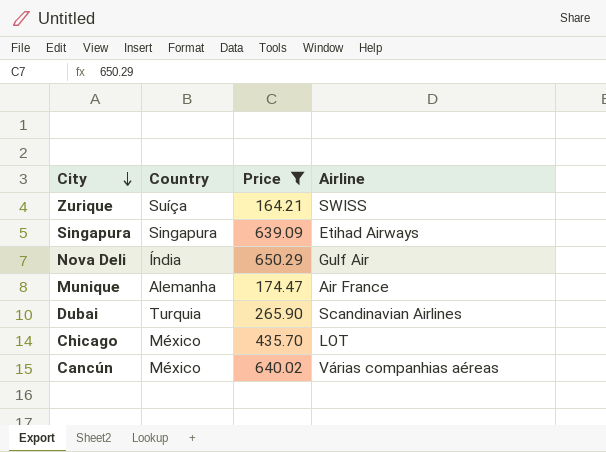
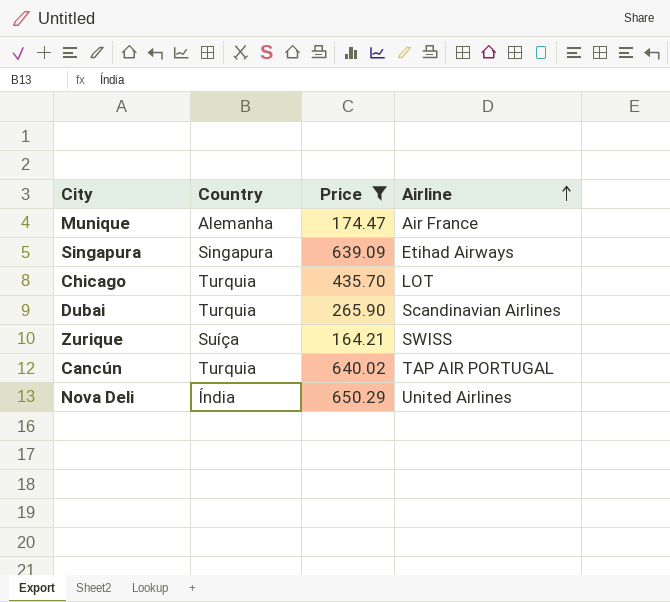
row order: City descending -> Airline ascending
Chicago | Country: México -> Turquia
Cancún | Country: México -> Turquia
Cancún | Airline: Várias companhias aéreas -> TAP AIR PORTUGAL
Nova Deli | Airline: Gulf Air -> United Airlines

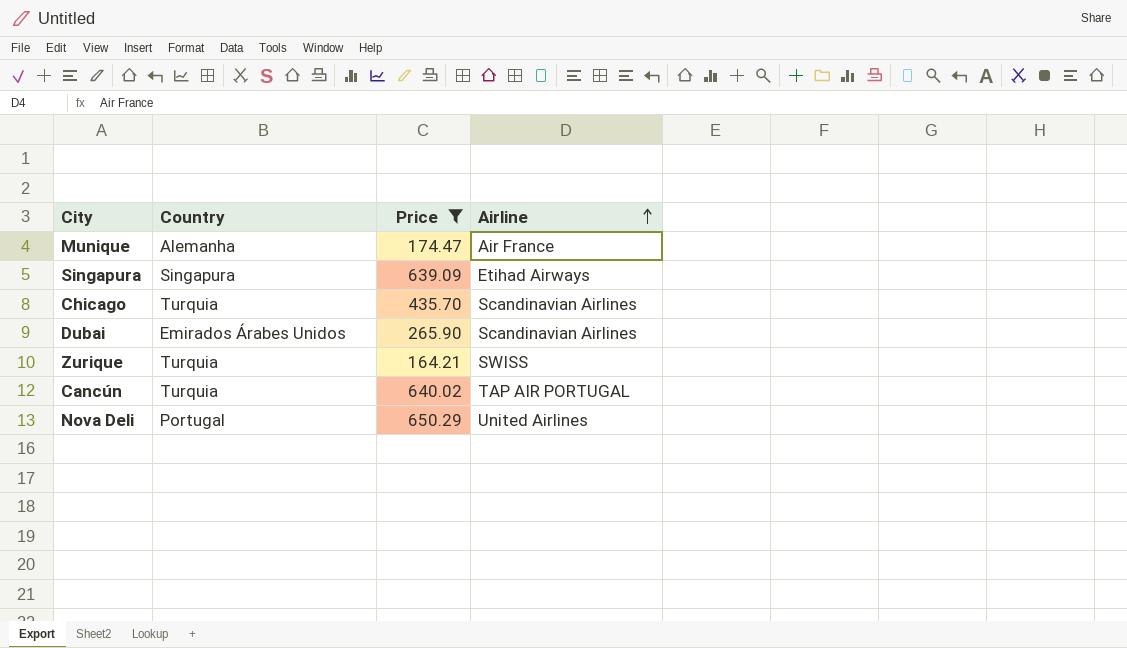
Chicago | Airline: LOT -> Scandinavian Airlines
Dubai | Country: Turquia -> Emirados Árabes Unidos
Zurique | Country: Suíça -> Turquia
Nova Deli | Country: Índia -> Portugal

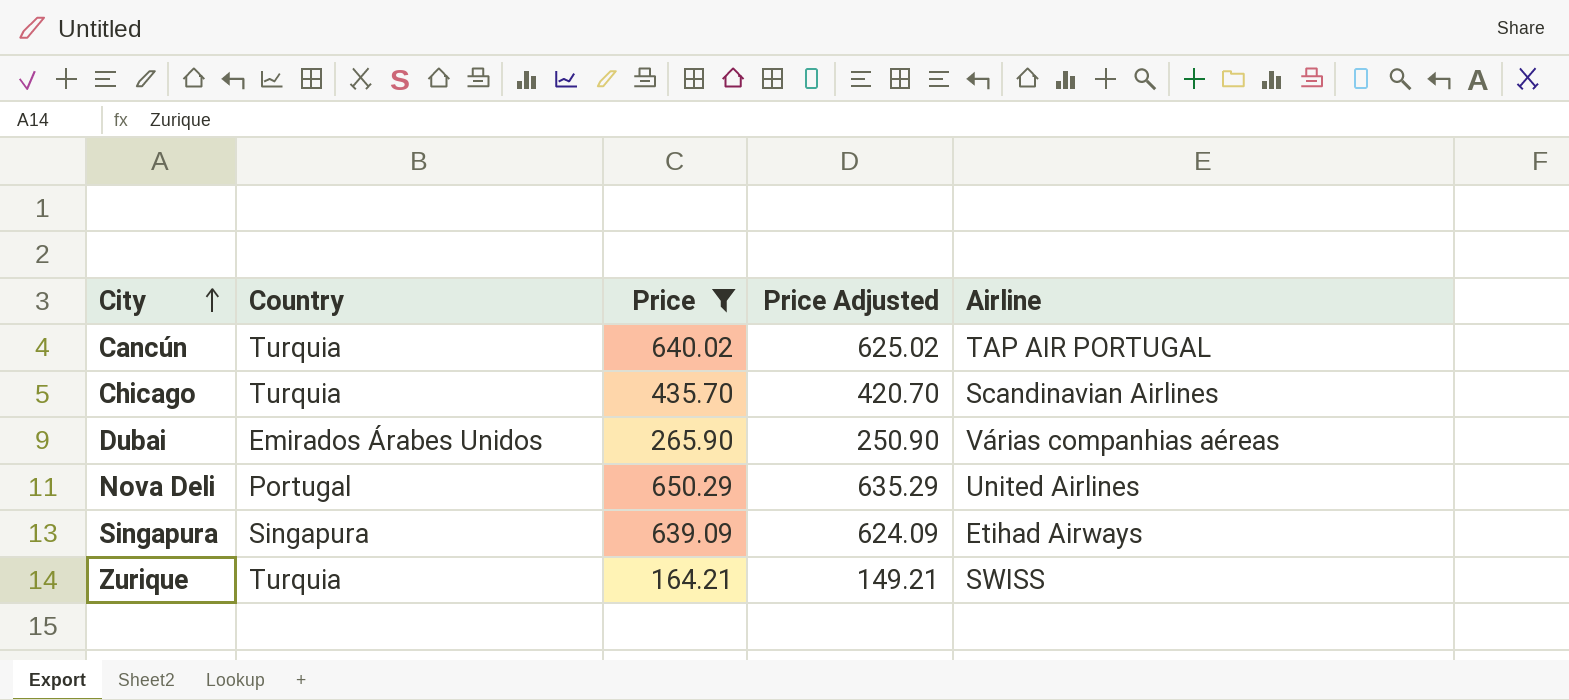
row order: Airline ascending -> City ascending
column Price Adjusted | formula: none -> [Price] - 15
row Munique: Alemanha | 174.47 | Air France -> none
Dubai | Airline: Scandinavian Airlines -> Várias companhias aéreas

